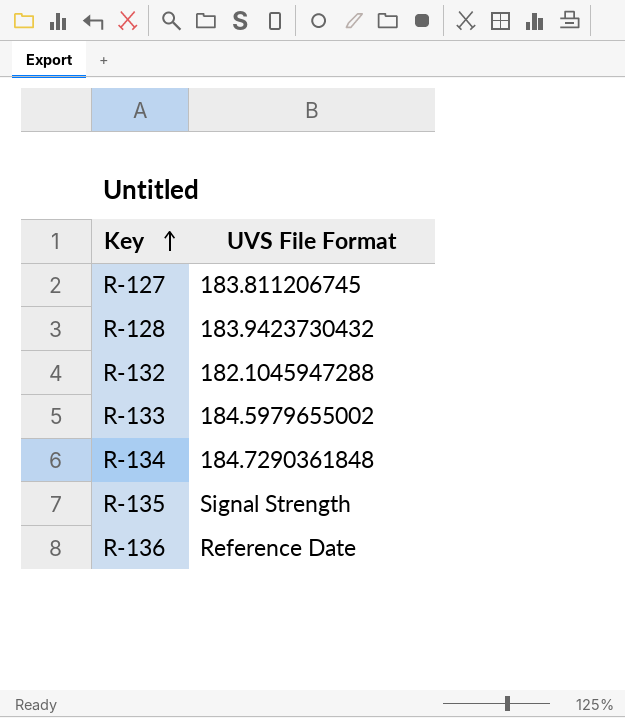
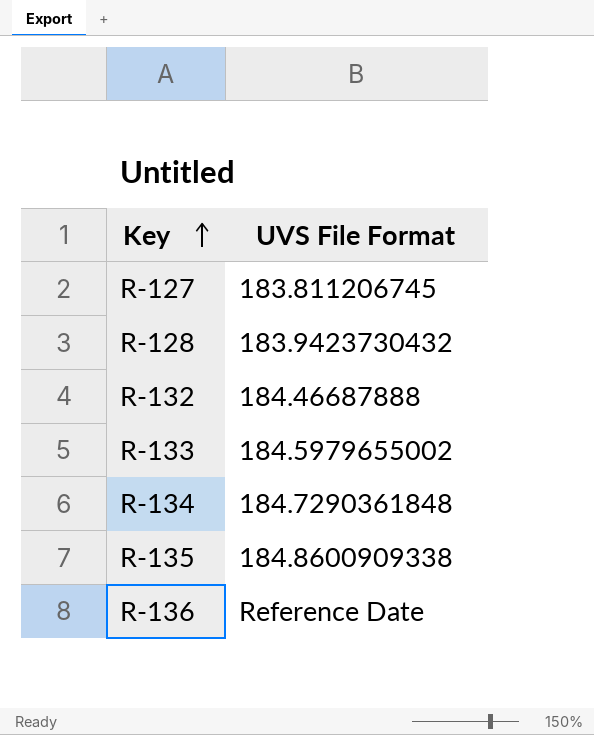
R-132 | UVS File Format: 182.1045947288 -> 184.46687888
R-135 | UVS File Format: Signal Strength -> 184.8600909338

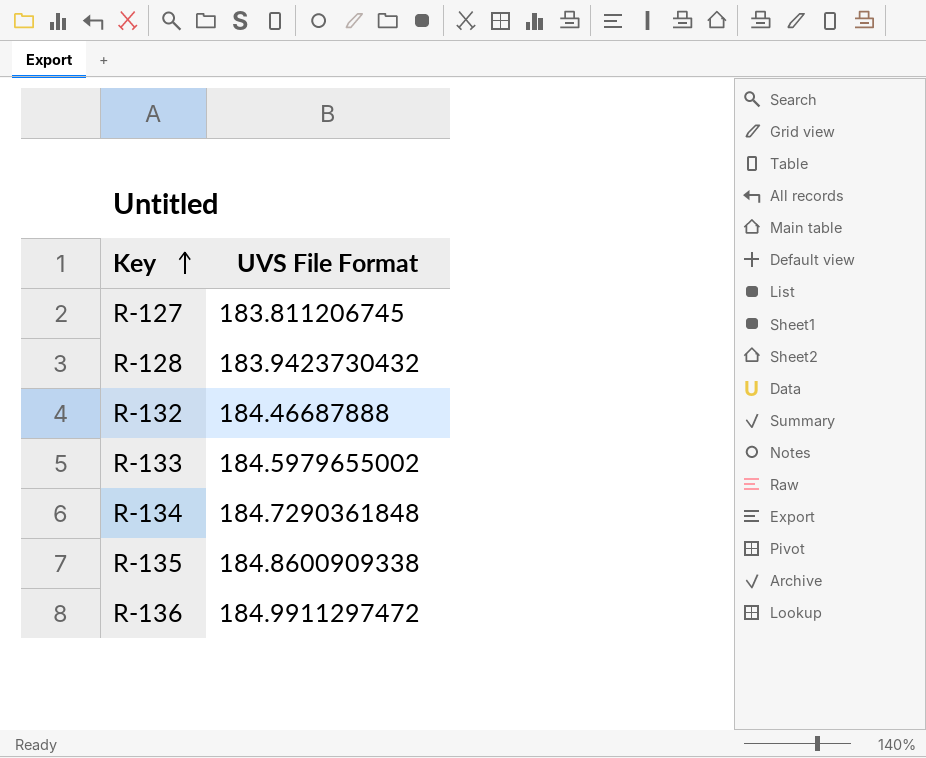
R-136 | UVS File Format: Reference Date -> 184.9911297472

